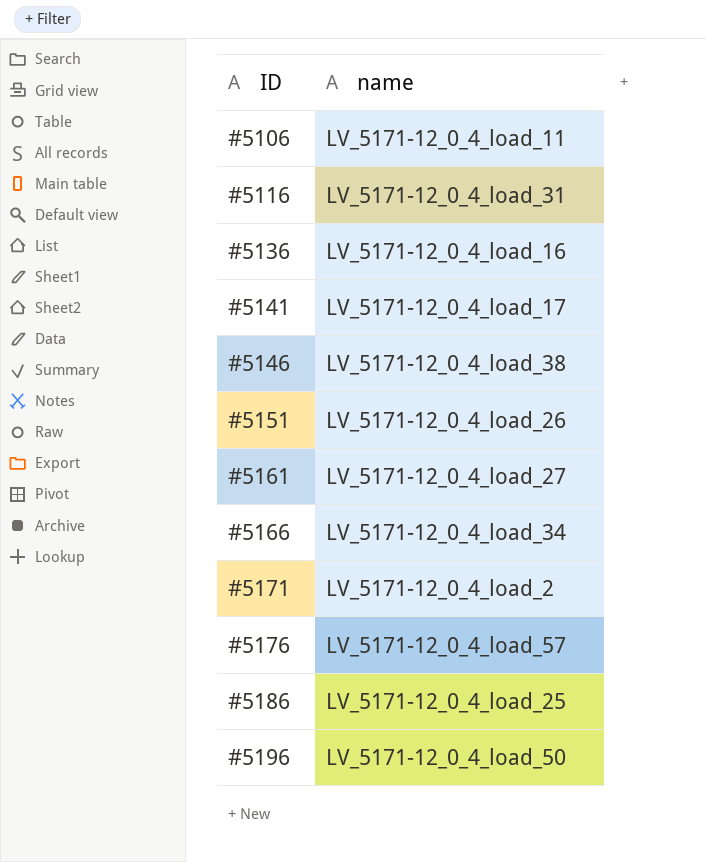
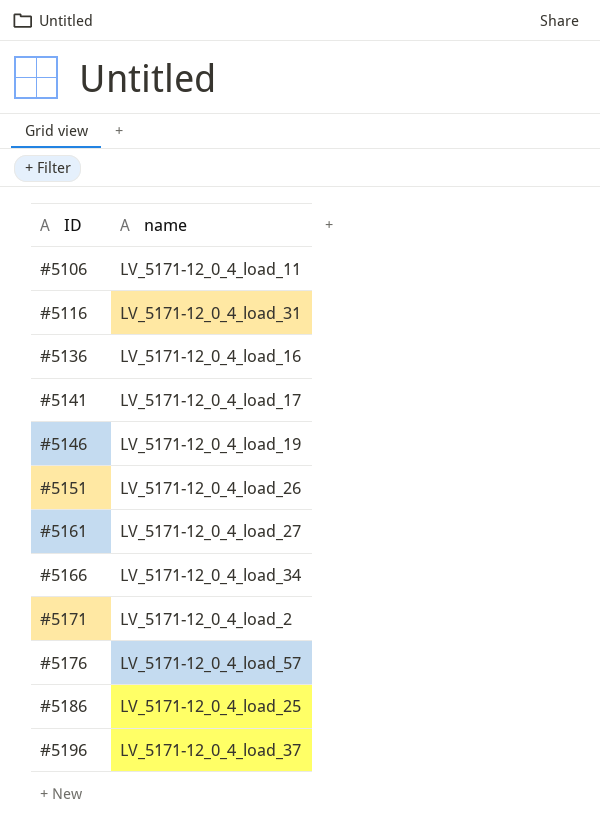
#5146 | name: LV_5171-12_0_4_load_38 -> LV_5171-12_0_4_load_19
#5196 | name: LV_5171-12_0_4_load_50 -> LV_5171-12_0_4_load_37

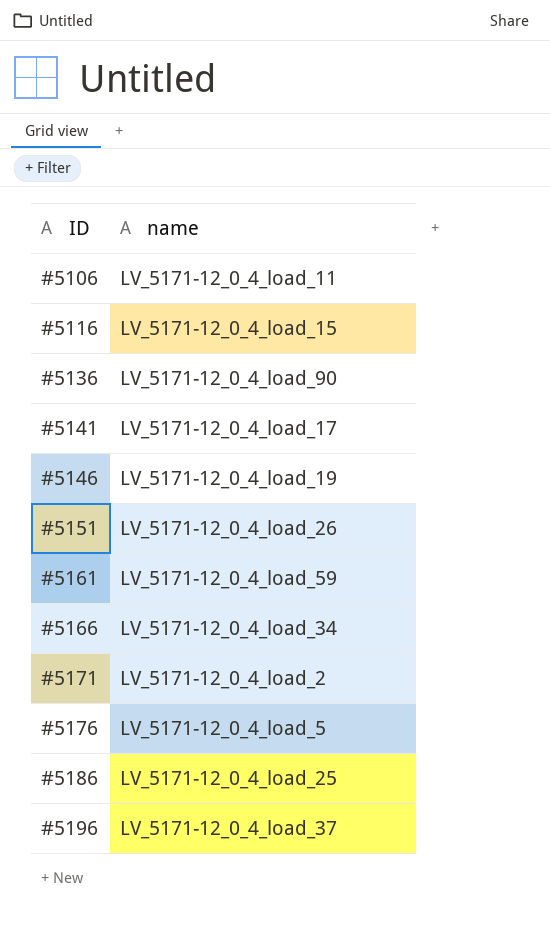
#5116 | name: LV_5171-12_0_4_load_31 -> LV_5171-12_0_4_load_15
#5136 | name: LV_5171-12_0_4_load_16 -> LV_5171-12_0_4_load_90
#5161 | name: LV_5171-12_0_4_load_27 -> LV_5171-12_0_4_load_59
#5176 | name: LV_5171-12_0_4_load_57 -> LV_5171-12_0_4_load_5

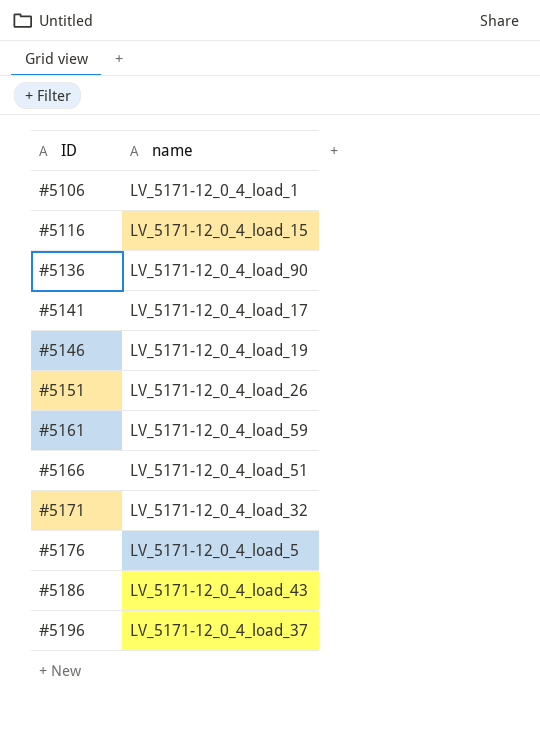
#5106 | name: LV_5171-12_0_4_load_11 -> LV_5171-12_0_4_load_1
#5166 | name: LV_5171-12_0_4_load_34 -> LV_5171-12_0_4_load_51
#5171 | name: LV_5171-12_0_4_load_2 -> LV_5171-12_0_4_load_32
#5186 | name: LV_5171-12_0_4_load_25 -> LV_5171-12_0_4_load_43

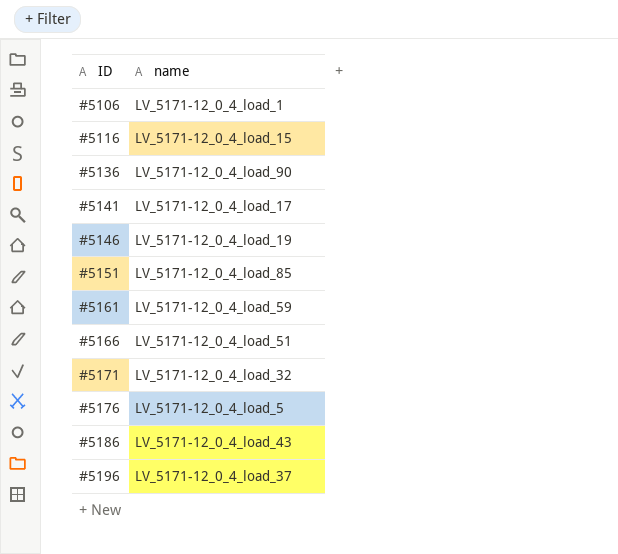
#5151 | name: LV_5171-12_0_4_load_26 -> LV_5171-12_0_4_load_85

